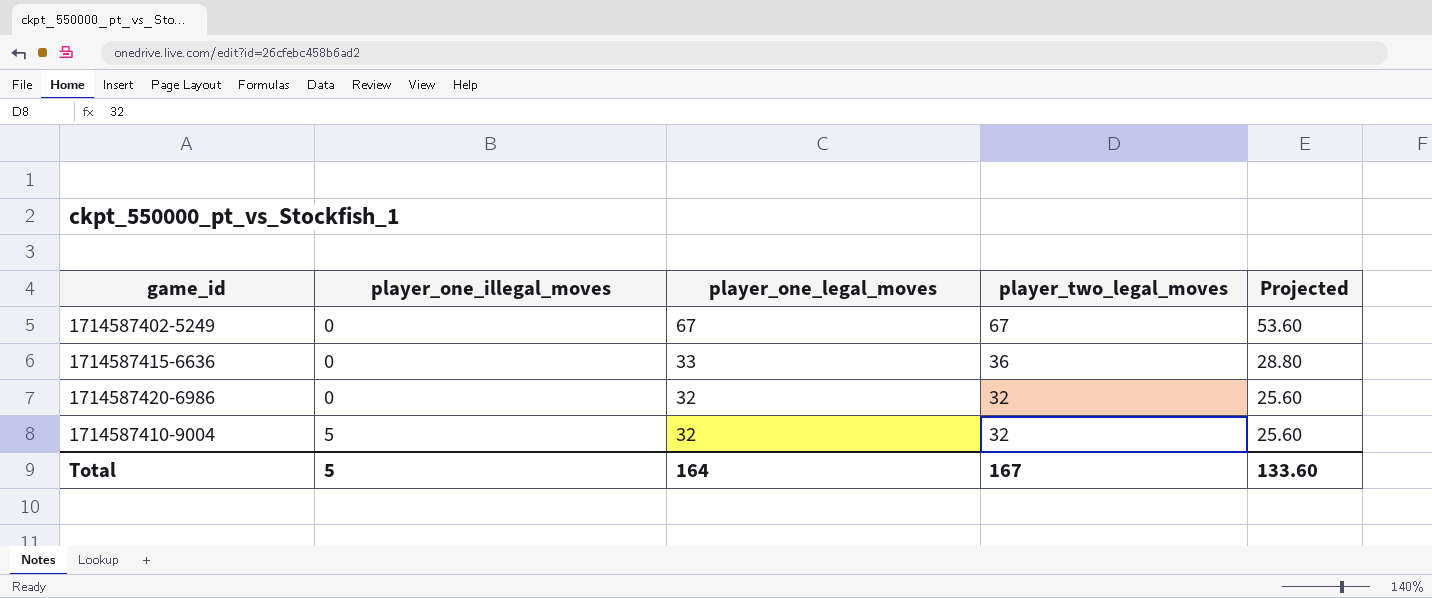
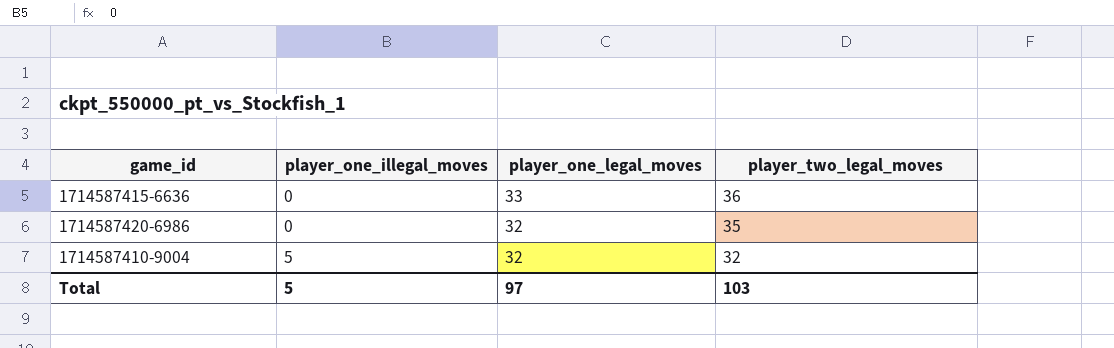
column Projected | formula: [player_two_legal_moves] * 0.8 -> none
row 1714587402-5249: 0 | 67 | 67 | 53.60 -> none
1714587420-6986 | player_two_legal_moves: 32 -> 35
Total | player_one_legal_moves: 164 -> 97
Total | player_two_legal_moves: 167 -> 103

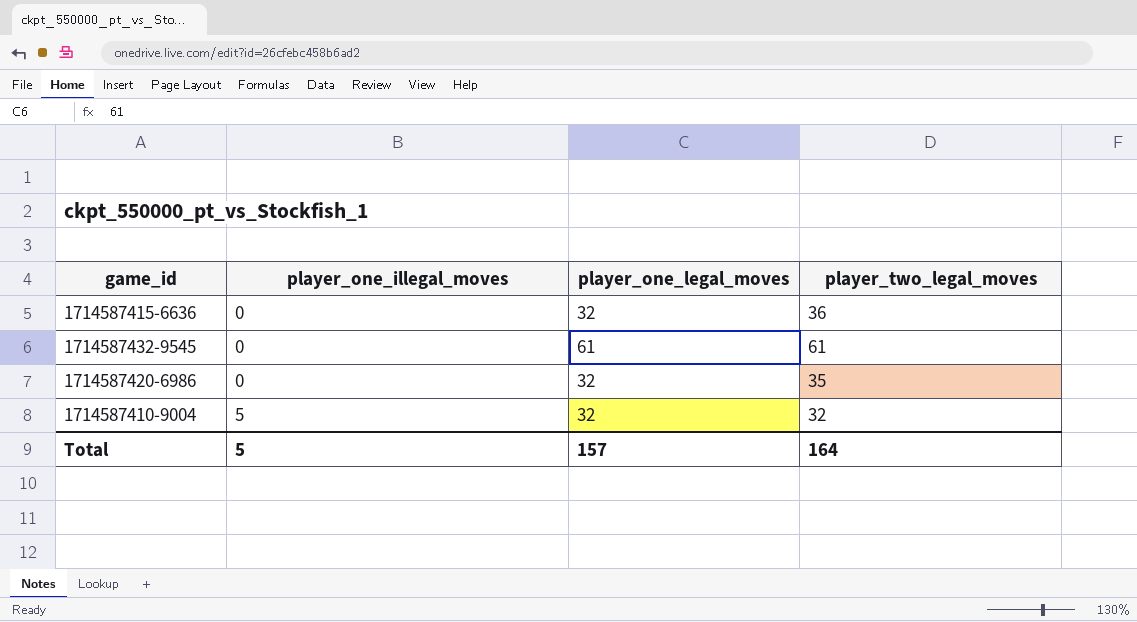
1714587415-6636 | player_one_legal_moves: 33 -> 32
row 1714587432-9545: none -> 0 | 61 | 61
Total | player_one_legal_moves: 97 -> 157
Total | player_two_legal_moves: 103 -> 164

